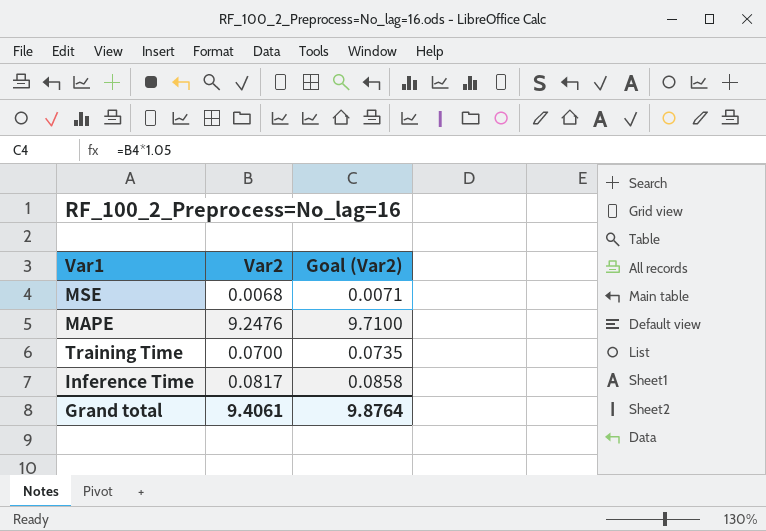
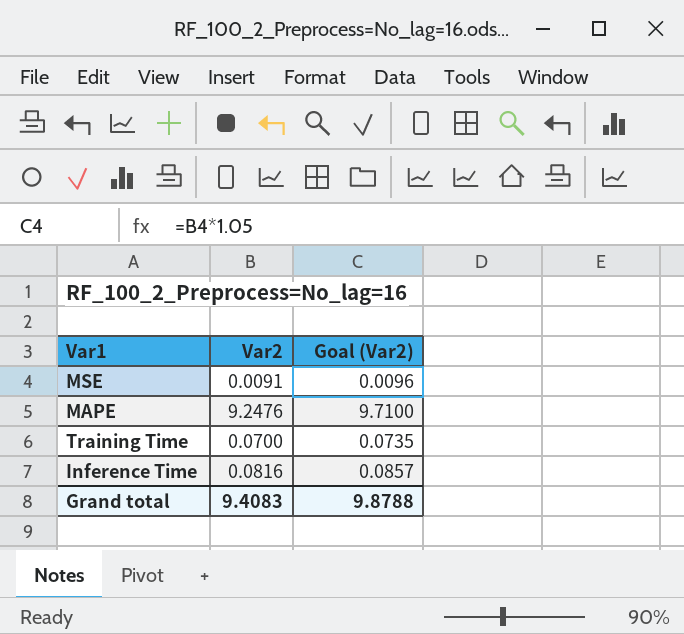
MSE | Var2: 0.0068 -> 0.0091
MSE | Goal (Var2): 0.0071 -> 0.0096
Inference Time | Var2: 0.0817 -> 0.0816
Inference Time | Goal (Var2): 0.0858 -> 0.0857
Grand total | Var2: 9.4061 -> 9.4083
Grand total | Goal (Var2): 9.8764 -> 9.8788

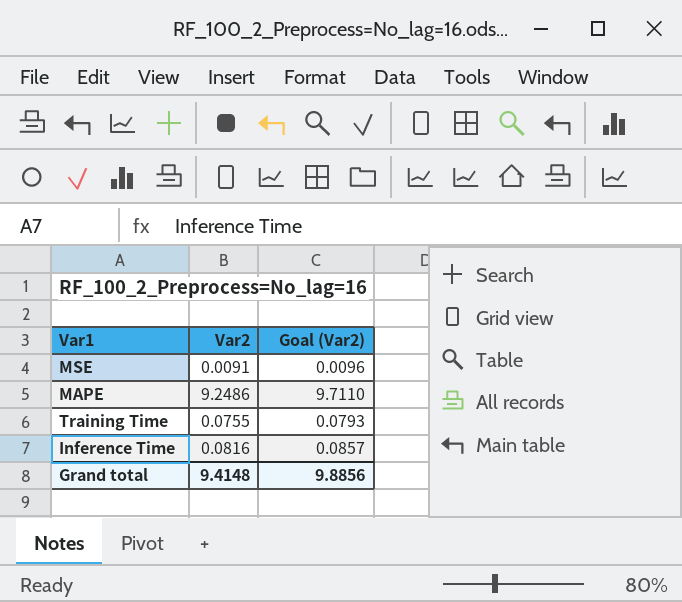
MAPE | Var2: 9.2476 -> 9.2486
MAPE | Goal (Var2): 9.7100 -> 9.7110
Training Time | Var2: 0.0700 -> 0.0755
Training Time | Goal (Var2): 0.0735 -> 0.0793
Grand total | Var2: 9.4083 -> 9.4148
Grand total | Goal (Var2): 9.8788 -> 9.8856

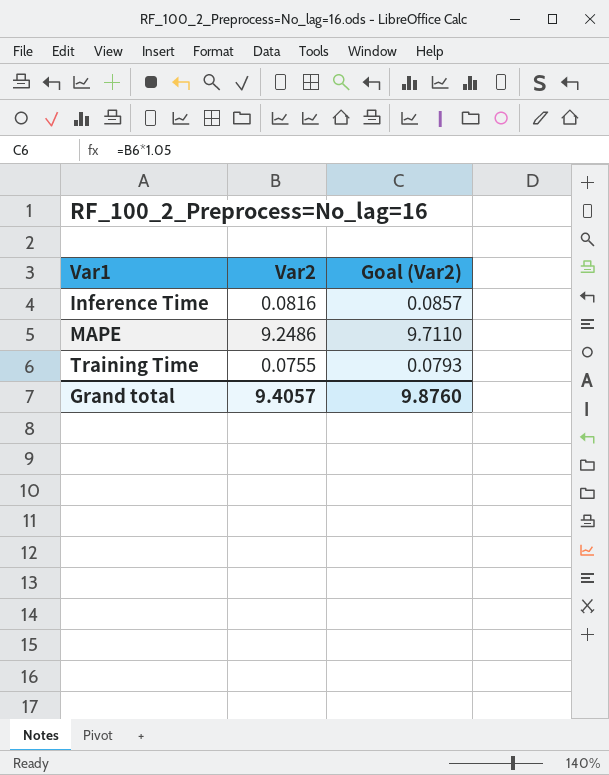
row order: none -> Var1 ascending
row MSE: 0.0091 | 0.0096 -> none
Grand total | Var2: 9.4148 -> 9.4057
Grand total | Goal (Var2): 9.8856 -> 9.8760

